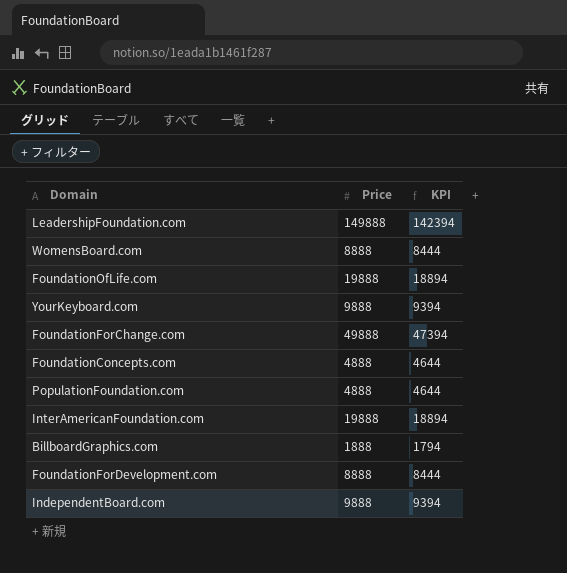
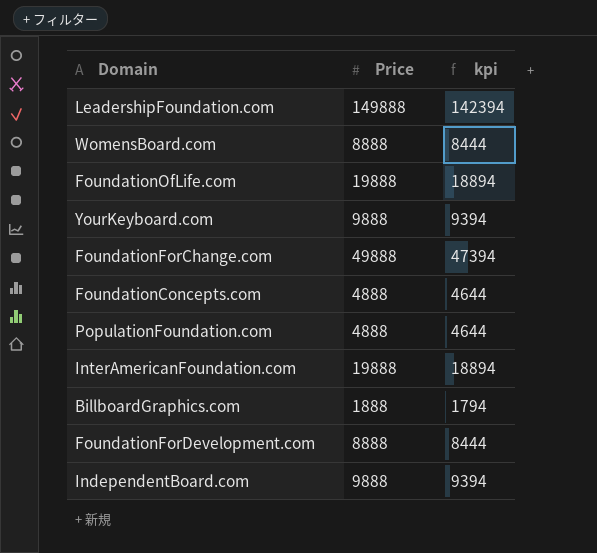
column name: KPI -> kpi

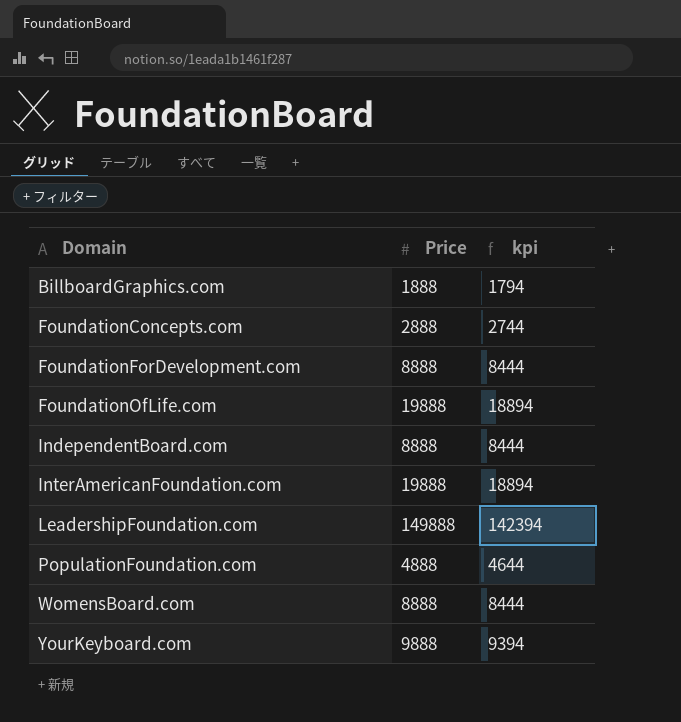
row order: none -> Domain ascending
row FoundationForChange.com: 49888 | 47394 -> none
FoundationConcepts.com | Price: 4888 -> 2888
FoundationConcepts.com | kpi: 4644 -> 2744
IndependentBoard.com | Price: 9888 -> 8888
IndependentBoard.com | kpi: 9394 -> 8444

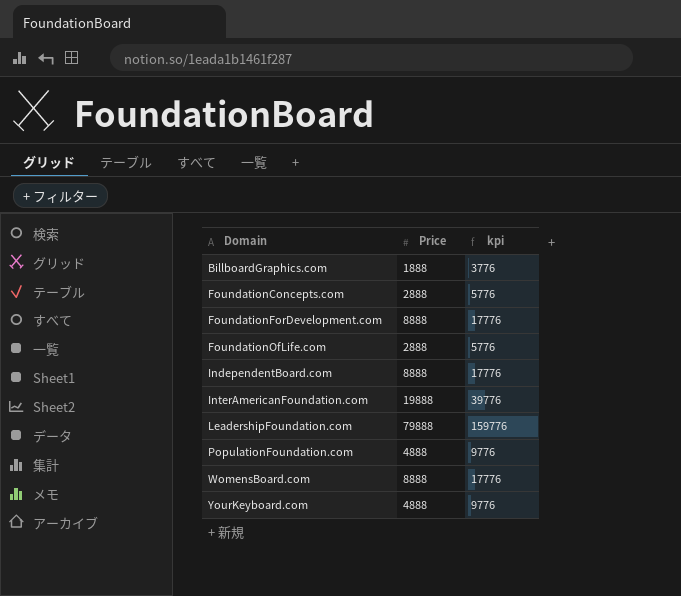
column kpi | formula: [Price] * 0.95 -> [Price] * 2
FoundationOfLife.com | Price: 19888 -> 2888
LeadershipFoundation.com | Price: 149888 -> 79888
YourKeyboard.com | Price: 9888 -> 4888

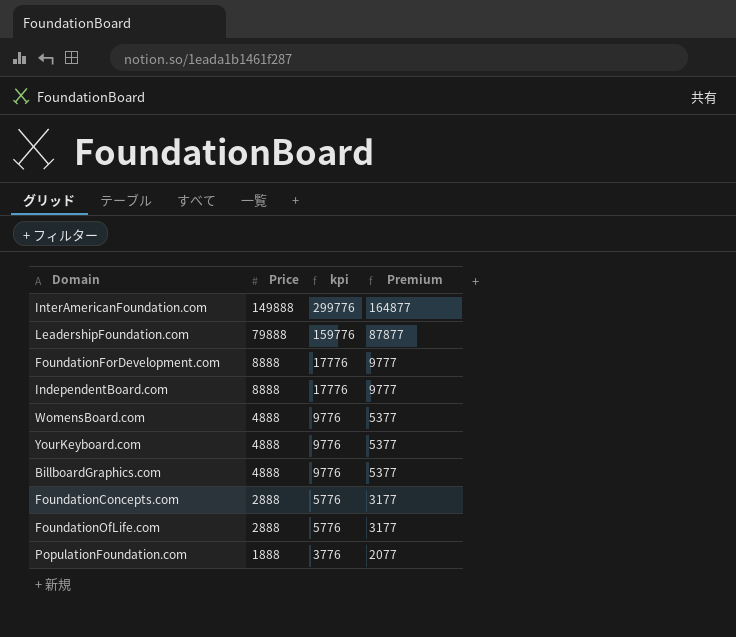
row order: Domain ascending -> Price descending
column Premium | formula: none -> [Price] * 1.1
InterAmericanFoundation.com | Price: 19888 -> 149888
InterAmericanFoundation.com | kpi: 39776 -> 299776
WomensBoard.com | Price: 8888 -> 4888
WomensBoard.com | kpi: 17776 -> 9776
BillboardGraphics.com | Price: 1888 -> 4888
BillboardGraphics.com | kpi: 3776 -> 9776
PopulationFoundation.com | Price: 4888 -> 1888
PopulationFoundation.com | kpi: 9776 -> 3776

